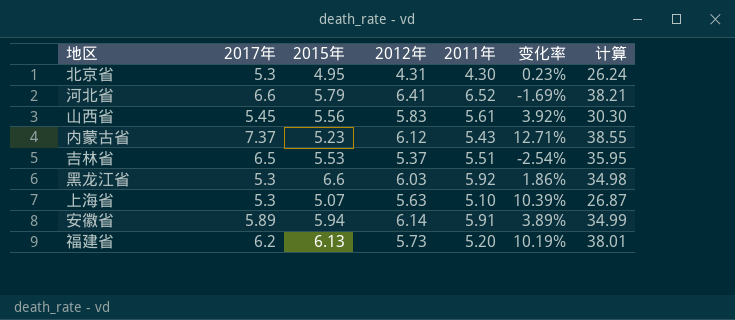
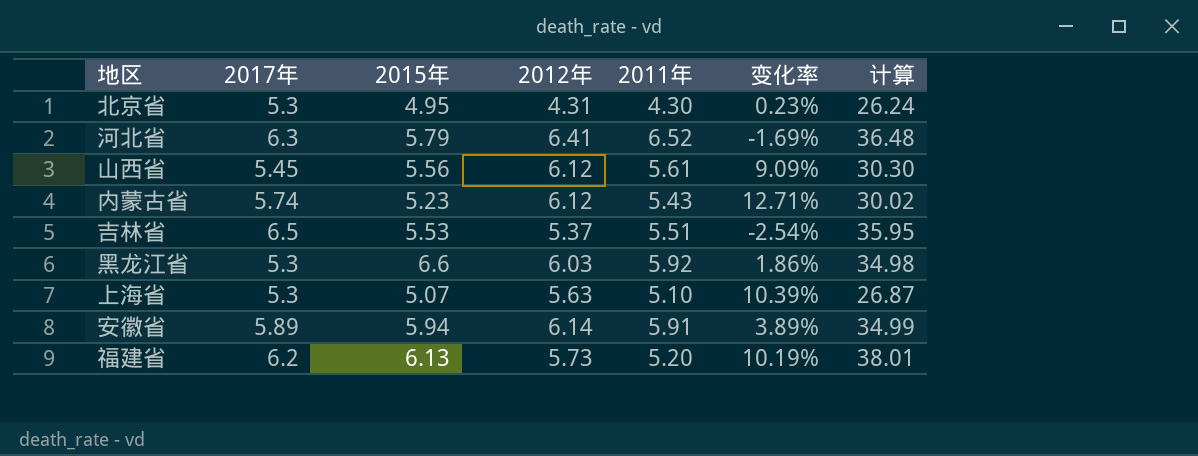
河北省 | 2017年: 6.6 -> 6.3
河北省 | 计算: 38.21 -> 36.48
山西省 | 2012年: 5.83 -> 6.12
山西省 | 变化率: 3.92% -> 9.09%
内蒙古省 | 2017年: 7.37 -> 5.74
内蒙古省 | 计算: 38.55 -> 30.02

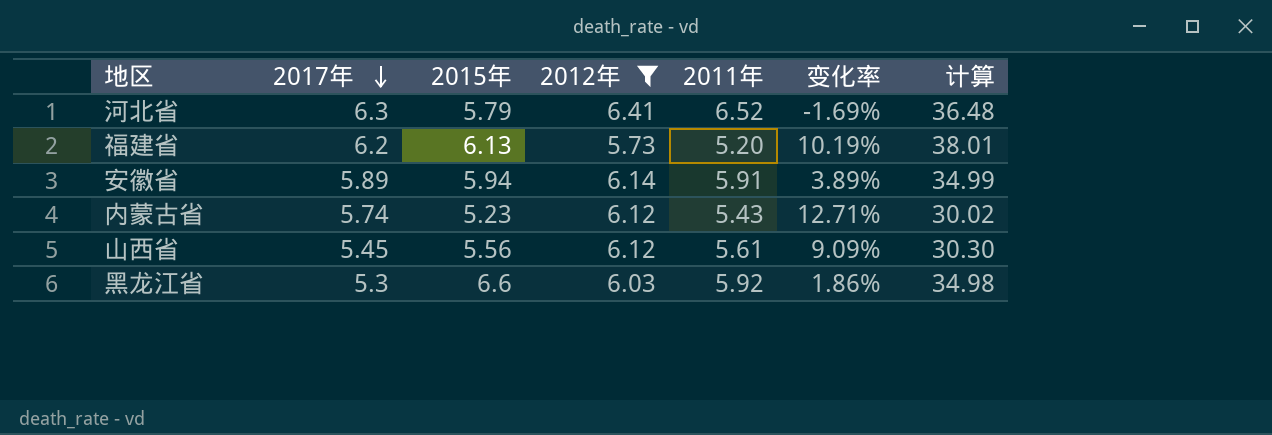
filter: none -> 2012年 >= 5.73
row order: none -> 2017年 descending

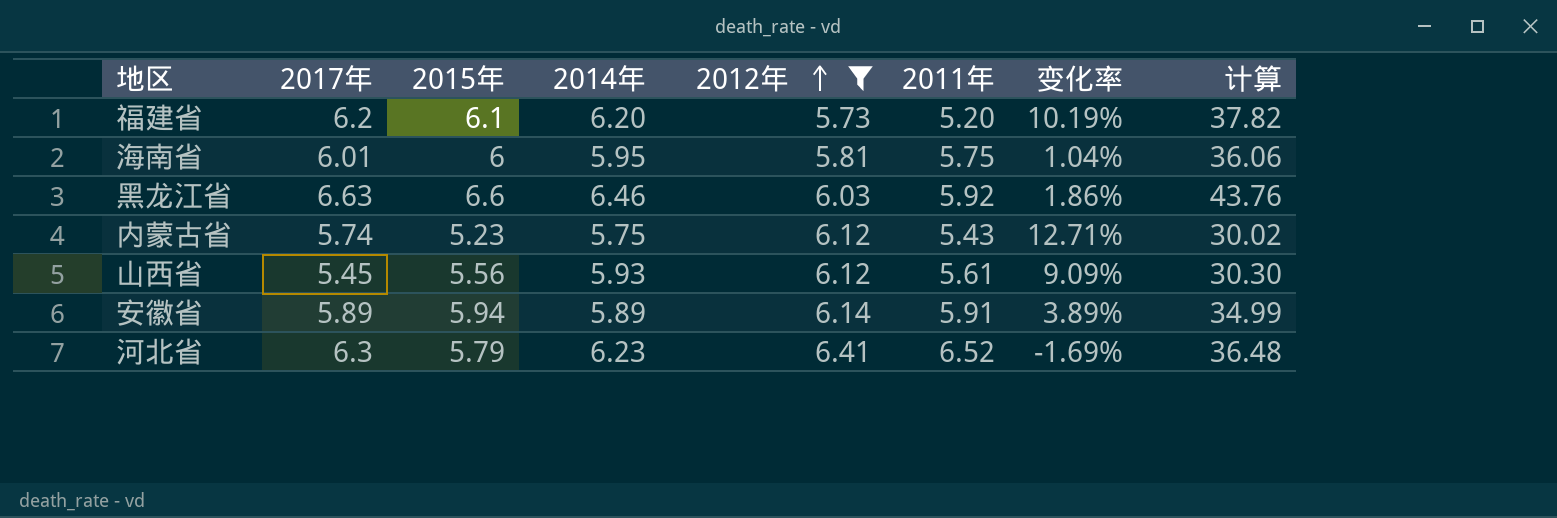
row order: 2017年 descending -> 2012年 ascending
column 2014年 | position: none -> 4
福建省 | 2015年: 6.13 -> 6.1
福建省 | 计算: 38.01 -> 37.82
row 海南省: none -> 6.01 | 6 | 5.95 | 5.81 | 5.75 | 1.04% | 36.06
黑龙江省 | 2017年: 5.3 -> 6.63
黑龙江省 | 计算: 34.98 -> 43.76

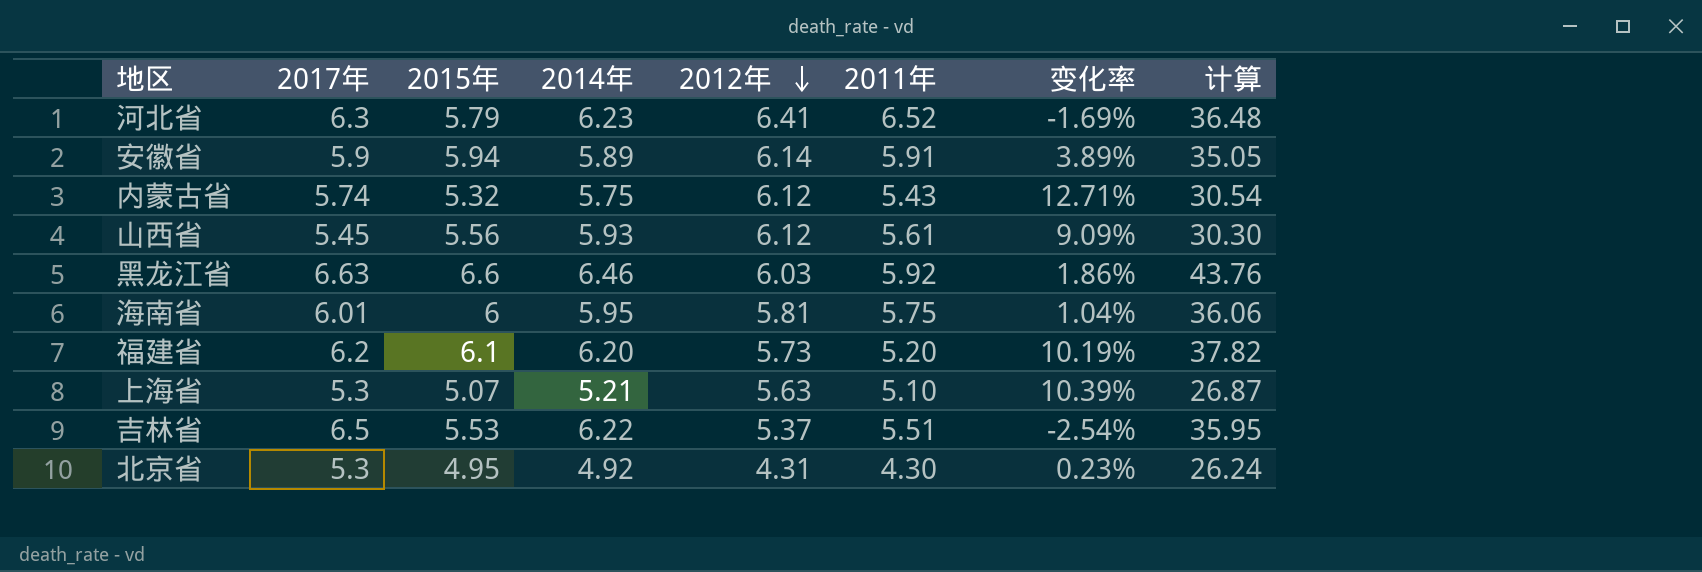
filter: 2012年 >= 5.73 -> none
row order: 2012年 ascending -> 2012年 descending
安徽省 | 2017年: 5.89 -> 5.9
安徽省 | 计算: 34.99 -> 35.05
内蒙古省 | 2015年: 5.23 -> 5.32
内蒙古省 | 计算: 30.02 -> 30.54

